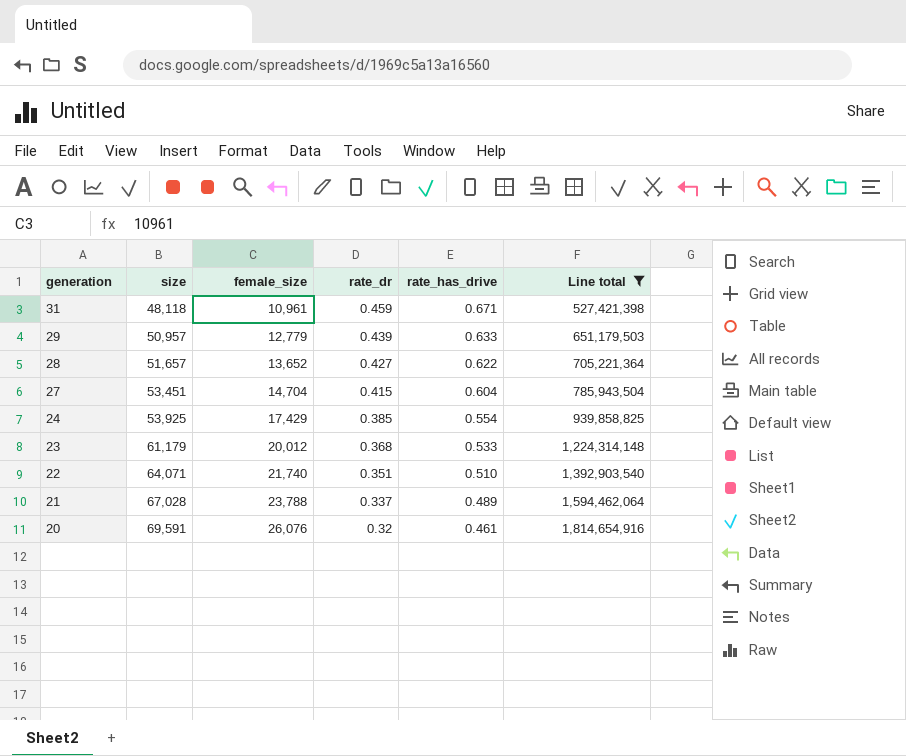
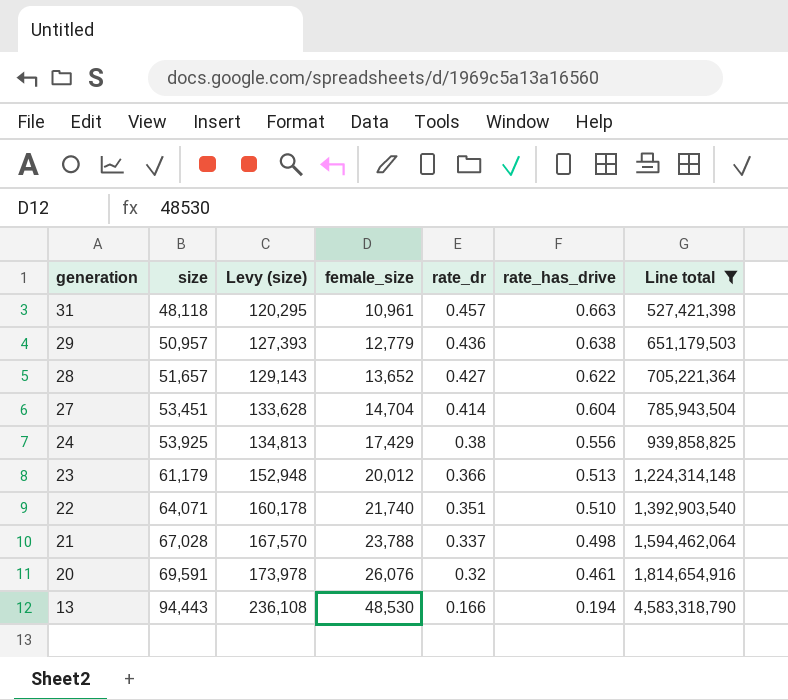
column Levy (size) | formula: none -> [size] * 2.5
31 | rate_dr: 0.459 -> 0.457
31 | rate_has_drive: 0.671 -> 0.663
29 | rate_dr: 0.439 -> 0.436
29 | rate_has_drive: 0.633 -> 0.638
27 | rate_dr: 0.415 -> 0.414
24 | rate_dr: 0.385 -> 0.38
24 | rate_has_drive: 0.554 -> 0.556
23 | rate_dr: 0.368 -> 0.366
23 | rate_has_drive: 0.533 -> 0.513
21 | rate_has_drive: 0.489 -> 0.498
row 13: none -> 94,443 | 236,108 | 48,530 | 0.166 | 0.194 | 4,583,318,790

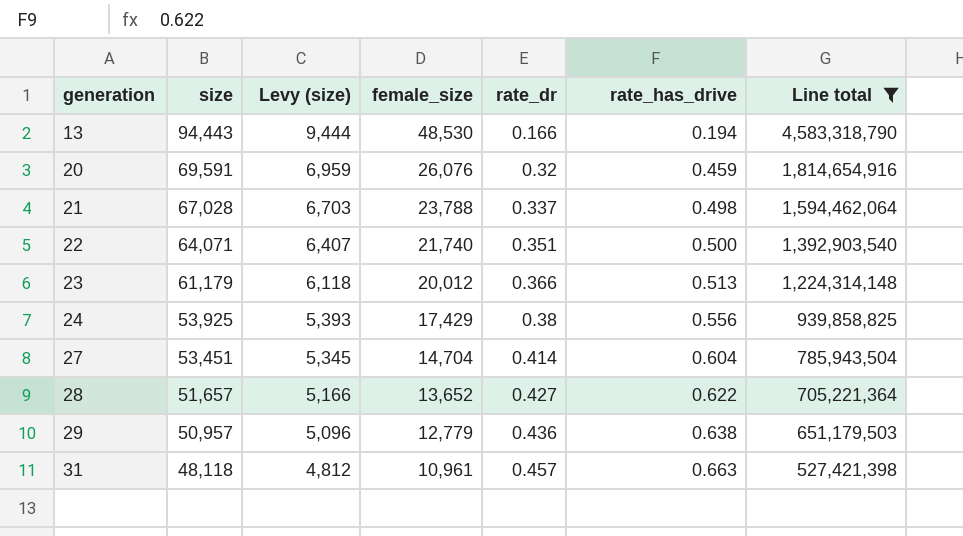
row order: generation descending -> generation ascending
column Levy (size) | formula: [size] * 2.5 -> [size] * 0.1
20 | rate_has_drive: 0.461 -> 0.459
22 | rate_has_drive: 0.510 -> 0.500

